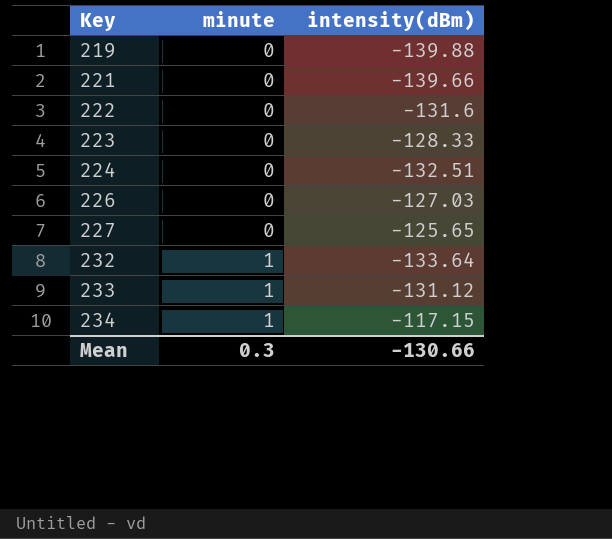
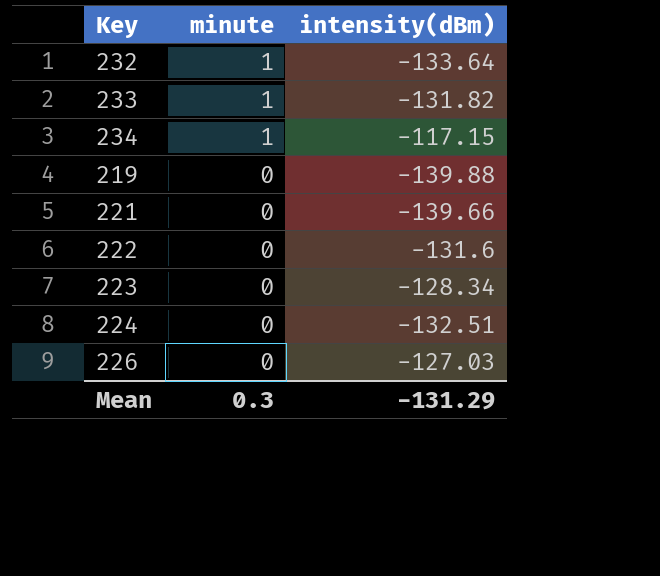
row order: Key ascending -> minute descending
row 227: 0 | -125.65 -> none
233 | intensity(dBm): -131.12 -> -131.82
223 | intensity(dBm): -128.33 -> -128.34
Mean | intensity(dBm): -130.66 -> -131.29

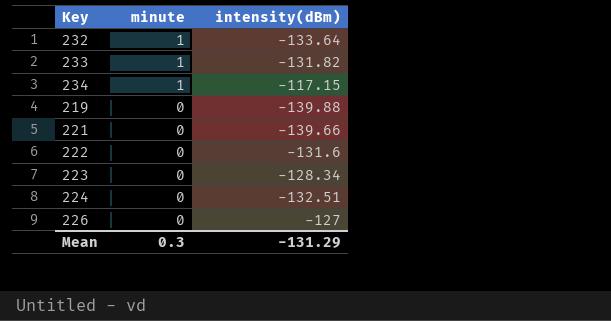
226 | intensity(dBm): -127.03 -> -127

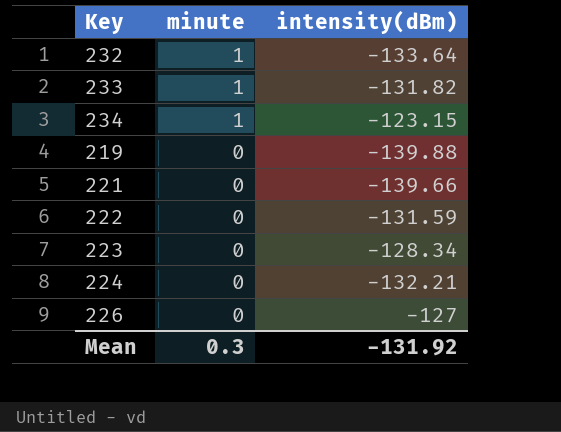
234 | intensity(dBm): -117.15 -> -123.15
222 | intensity(dBm): -131.6 -> -131.59
224 | intensity(dBm): -132.51 -> -132.21
Mean | intensity(dBm): -131.29 -> -131.92

